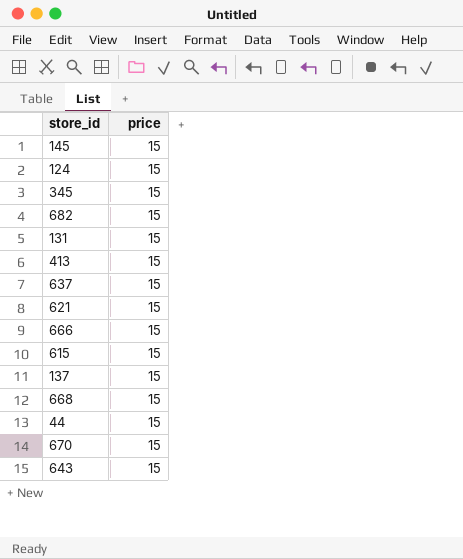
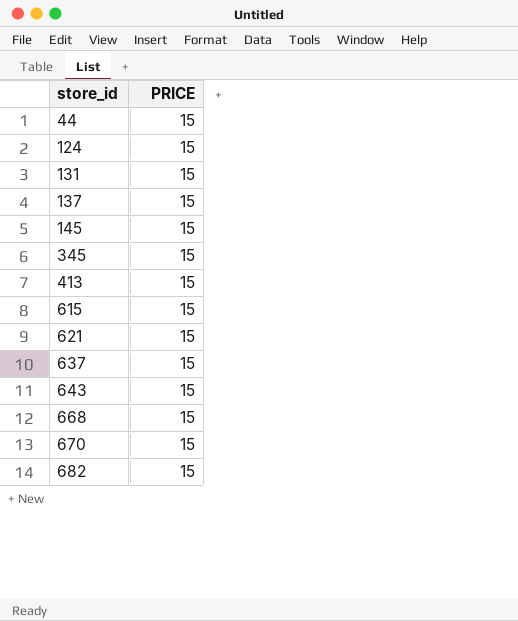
row order: none -> store_id ascending
column name: price -> PRICE
row 666: 15 -> none

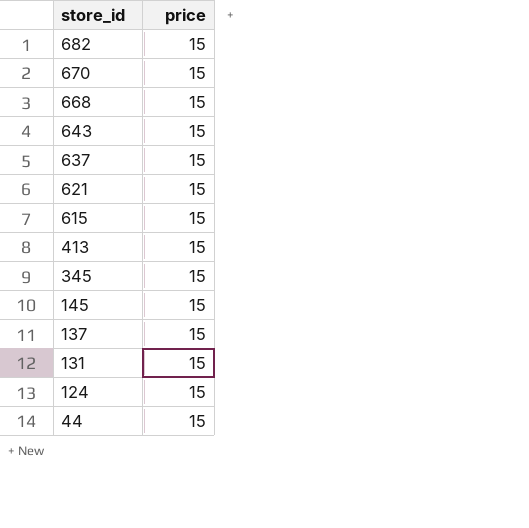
row order: store_id ascending -> store_id descending
column name: PRICE -> price

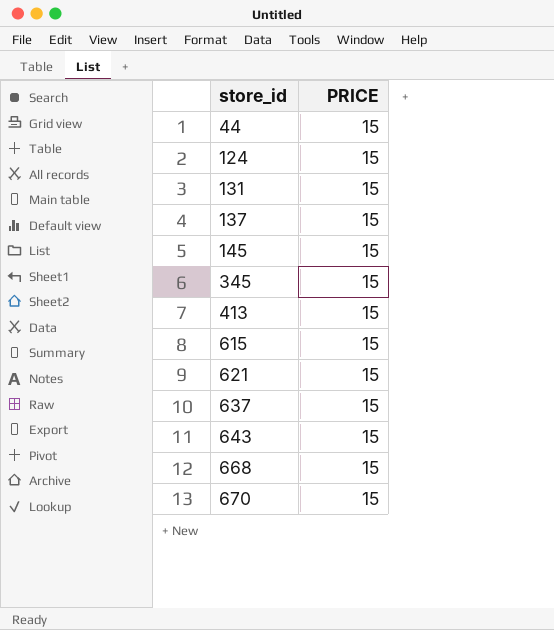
row order: store_id descending -> store_id ascending
column name: price -> PRICE
row 682: 15 -> none

